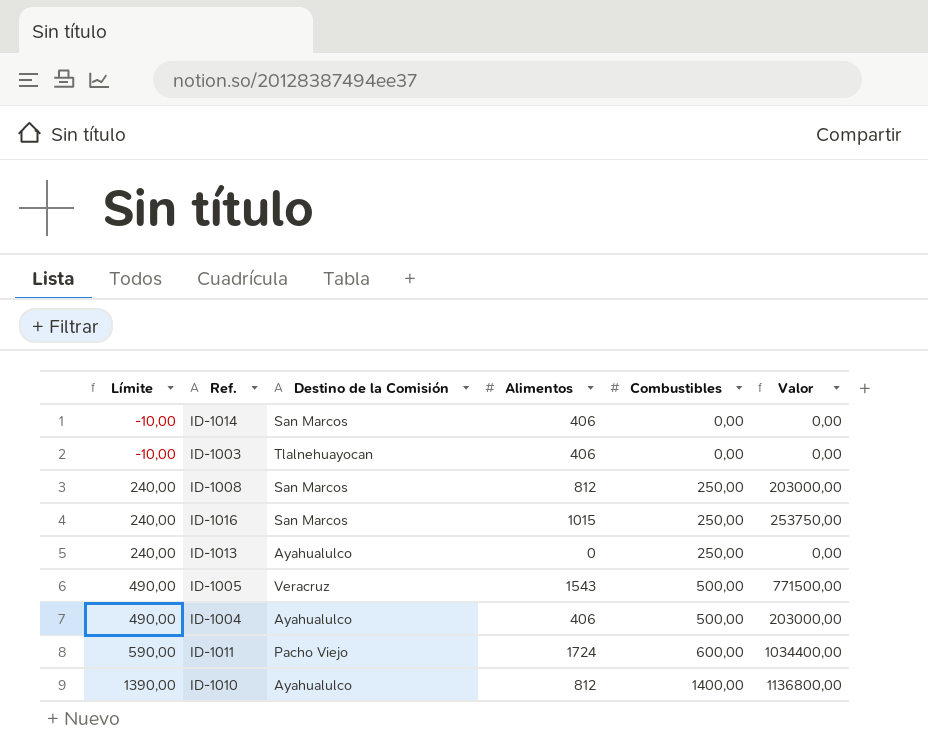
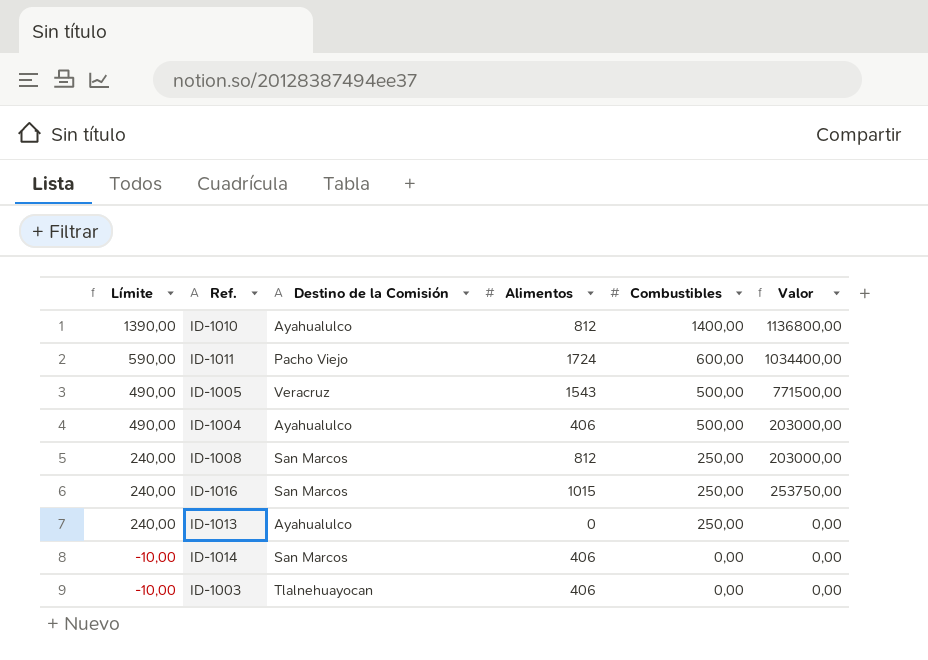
row order: Límite ascending -> Límite descending

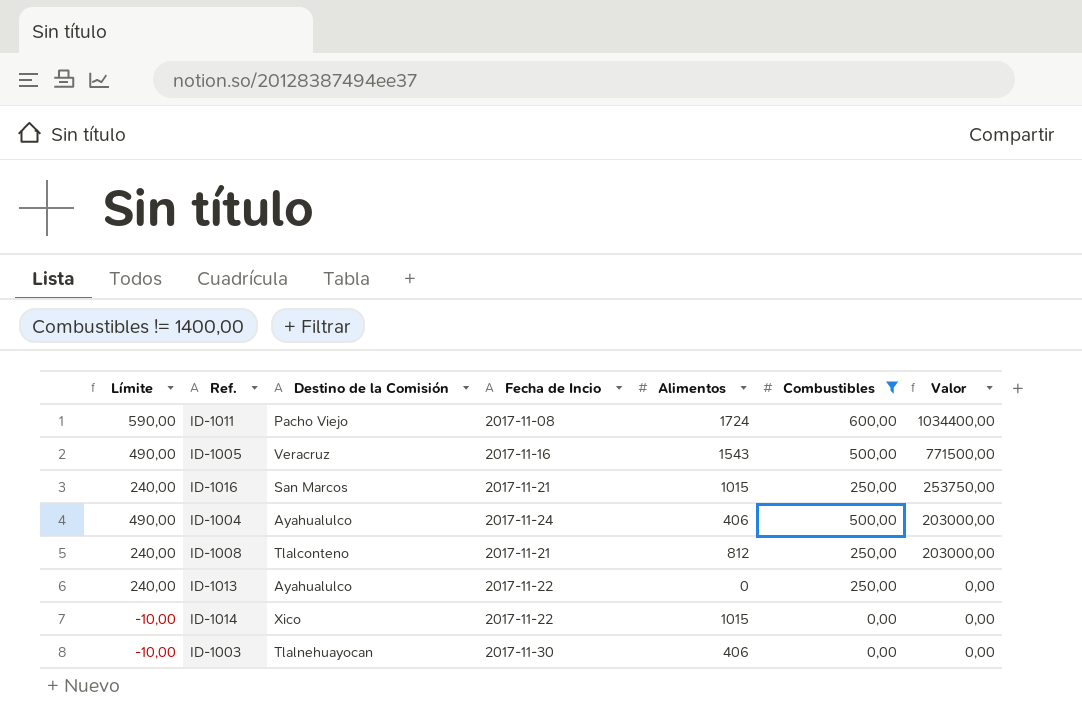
filter: none -> Combustibles != 1400,00
row order: Límite descending -> Valor descending
column Fecha de Incio | position: none -> 4
ID-1008 | Destino de la Comisión: San Marcos -> Tlalconteno
ID-1014 | Destino de la Comisión: San Marcos -> Xico
ID-1014 | Alimentos: 406 -> 1015

